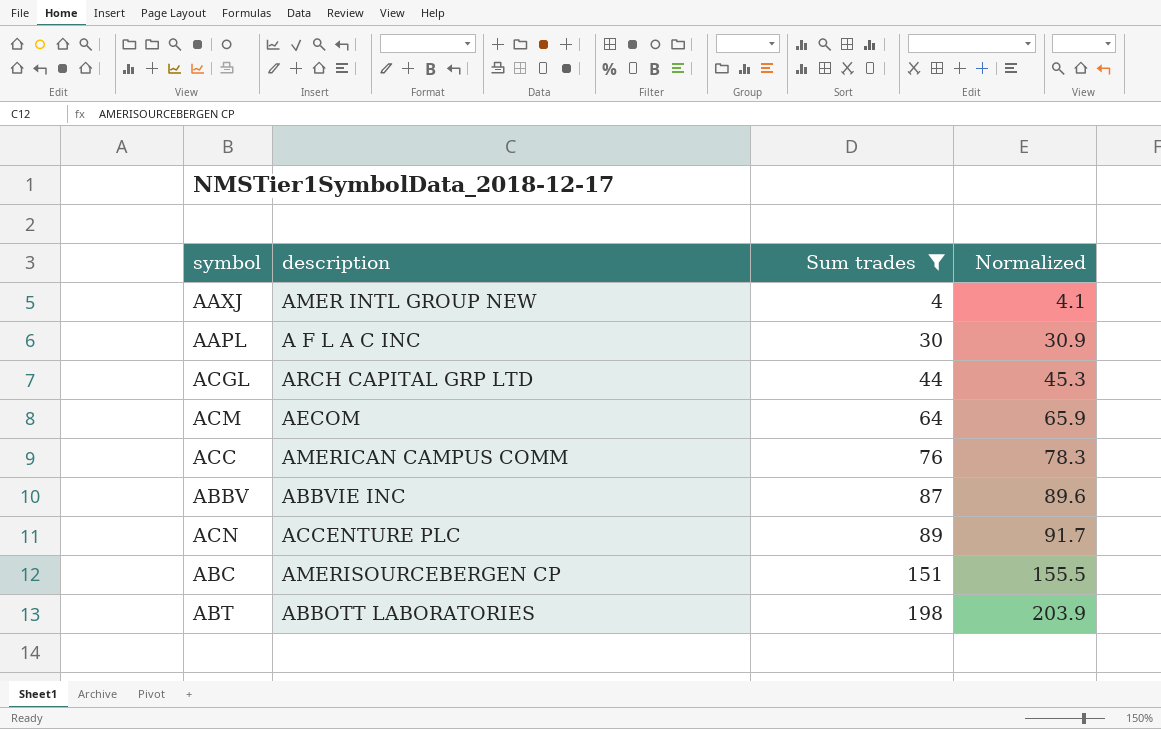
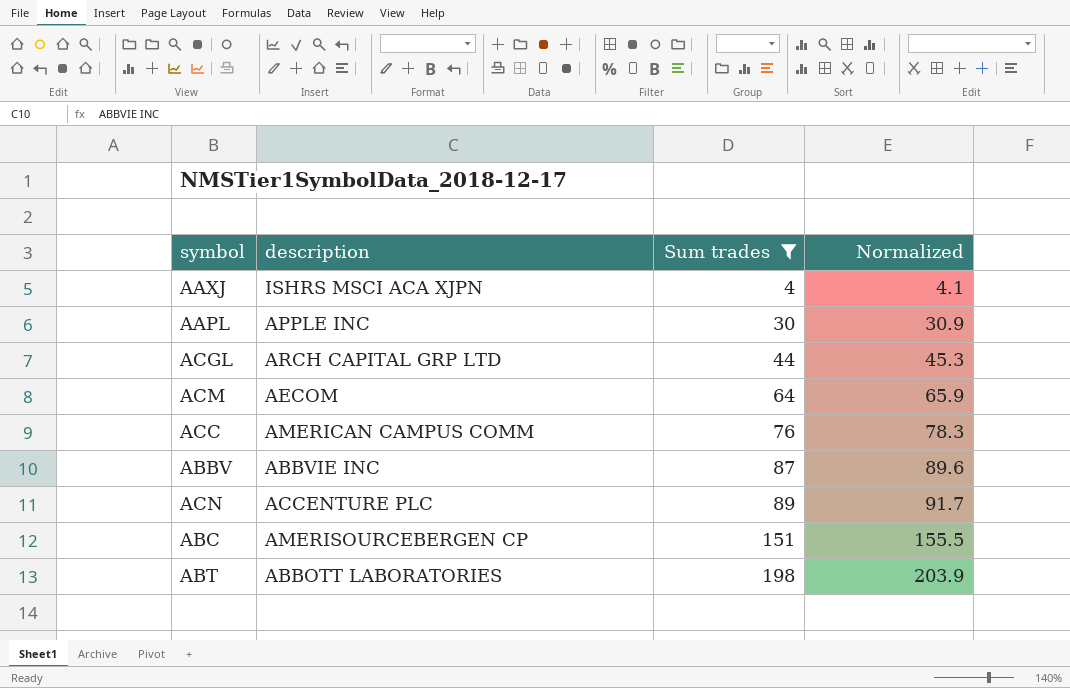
AAXJ | description: AMER INTL GROUP NEW -> ISHRS MSCI ACA XJPN
AAPL | description: A F L A C INC -> APPLE INC

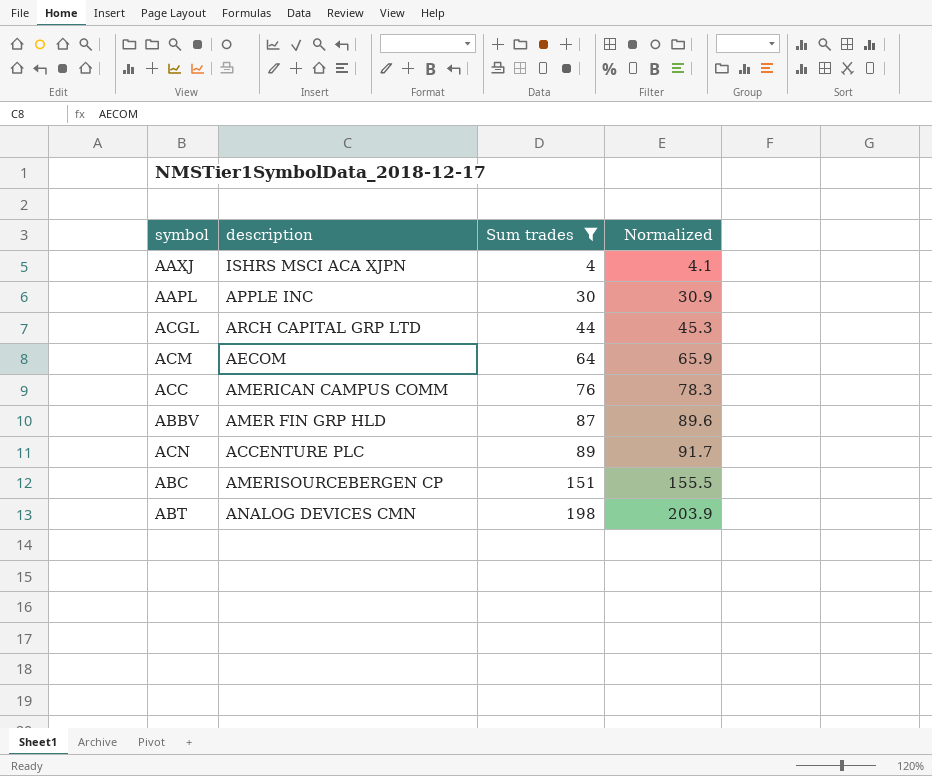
ABBV | description: ABBVIE INC -> AMER FIN GRP HLD
ABT | description: ABBOTT LABORATORIES -> ANALOG DEVICES CMN

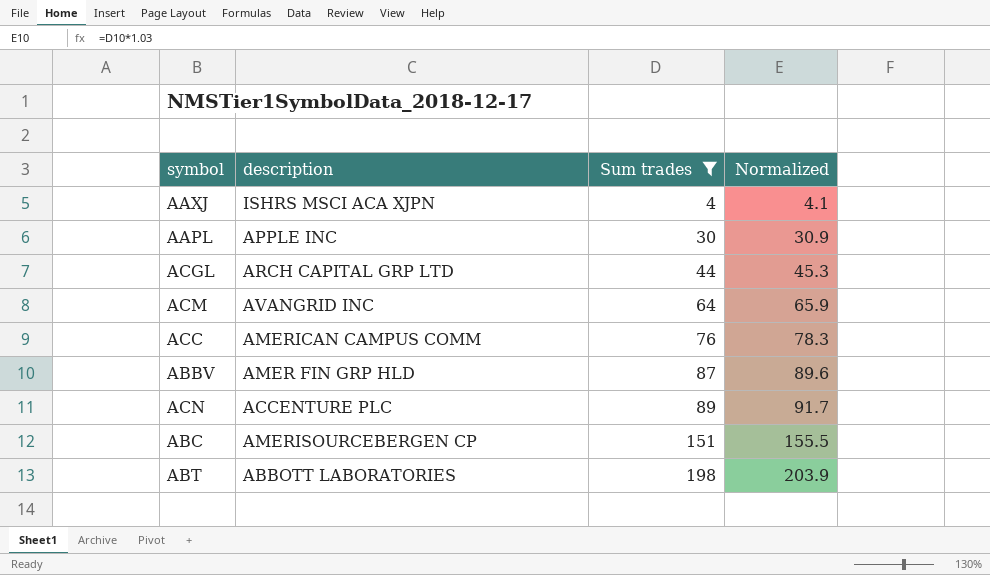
ACM | description: AECOM -> AVANGRID INC
ABT | description: ANALOG DEVICES CMN -> ABBOTT LABORATORIES

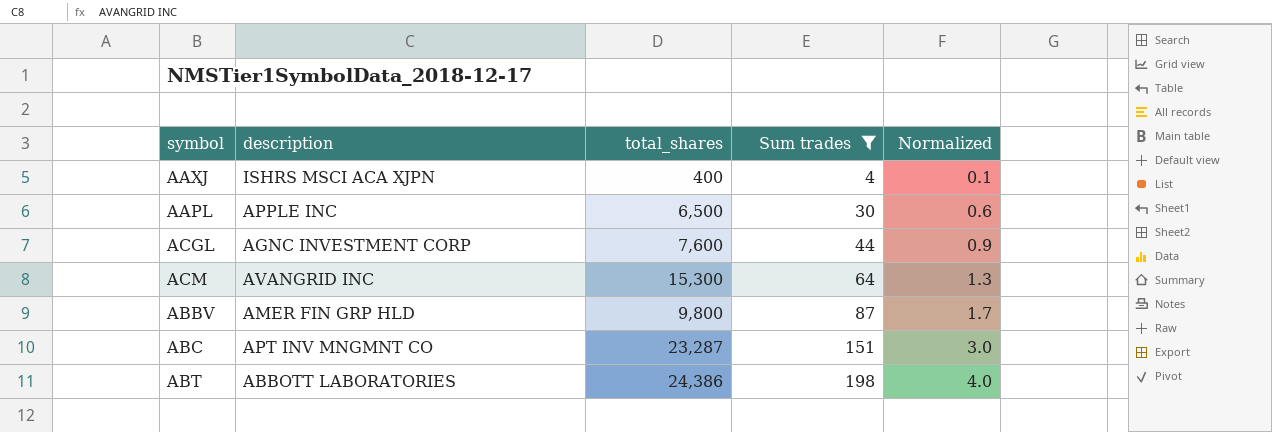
column total_shares | position: none -> 3
column Normalized | formula: [Sum trades] * 1.03 -> [Sum trades] * 0.02
row ACC: AMERICAN CAMPUS COMM | 76 | 78.3 -> none
row ACN: ACCENTURE PLC | 89 | 91.7 -> none
ACGL | description: ARCH CAPITAL GRP LTD -> AGNC INVESTMENT CORP
ABC | description: AMERISOURCEBERGEN CP -> APT INV MNGMNT CO

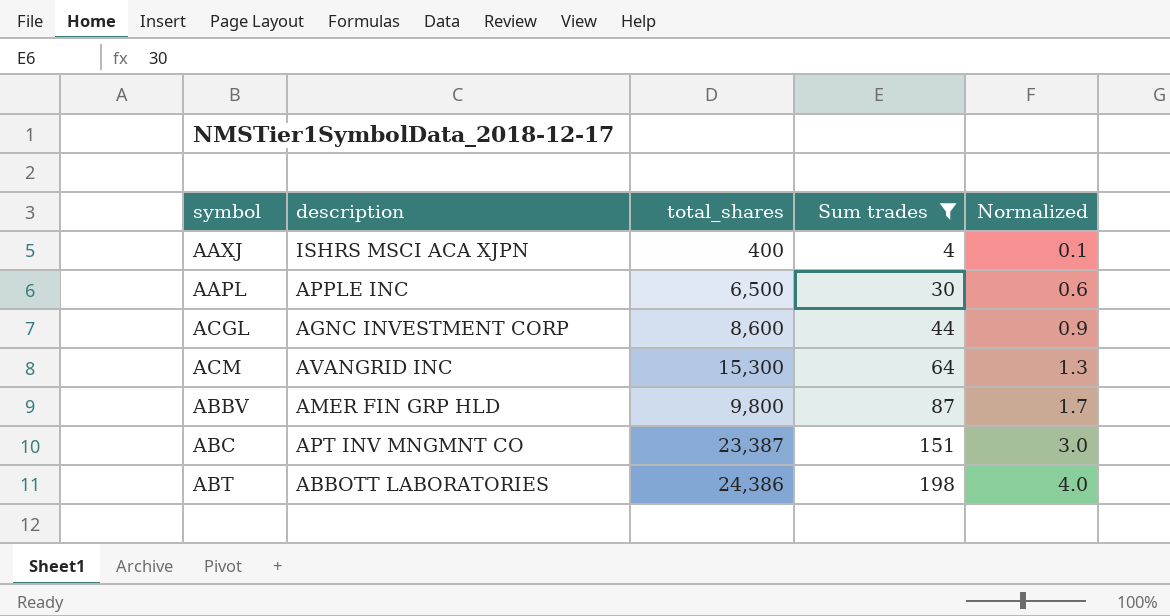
ACGL | total_shares: 7,600 -> 8,600
ABC | total_shares: 23,287 -> 23,387

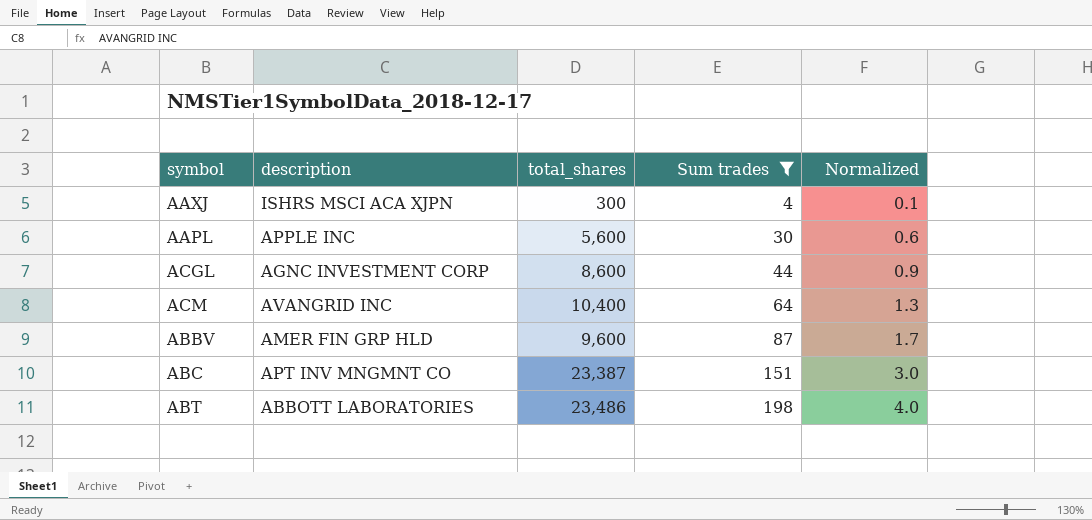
AAXJ | total_shares: 400 -> 300
AAPL | total_shares: 6,500 -> 5,600
ACM | total_shares: 15,300 -> 10,400
ABBV | total_shares: 9,800 -> 9,600
ABT | total_shares: 24,386 -> 23,486

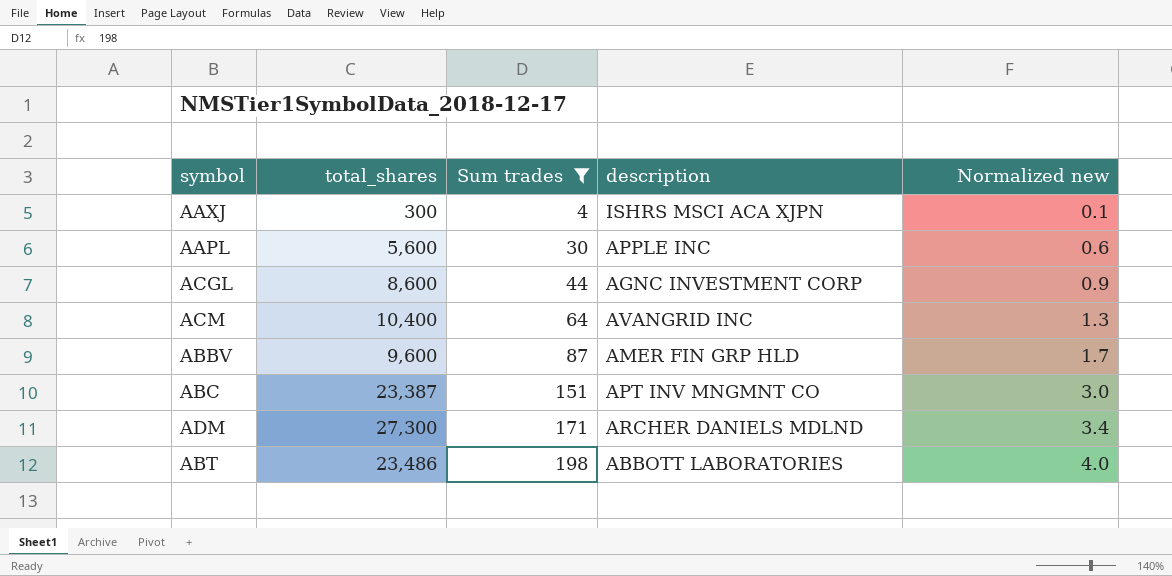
column description | position: 2 -> 4
column name: Normalized -> Normalized new
row ADM: none -> 27,300 | 171 | ARCHER DANIELS MDLND | 3.4

